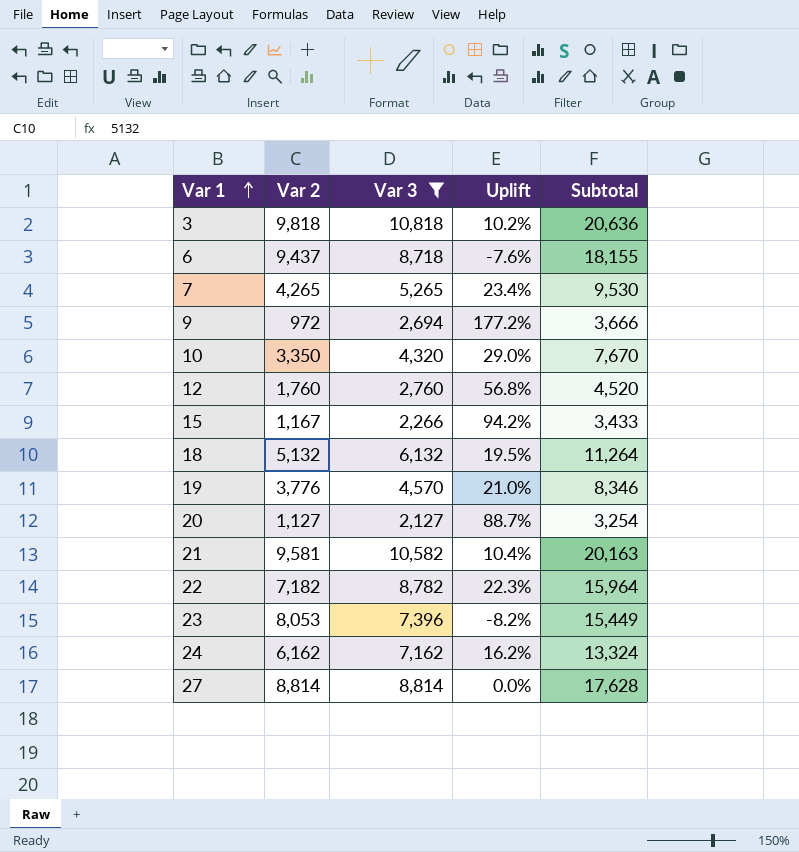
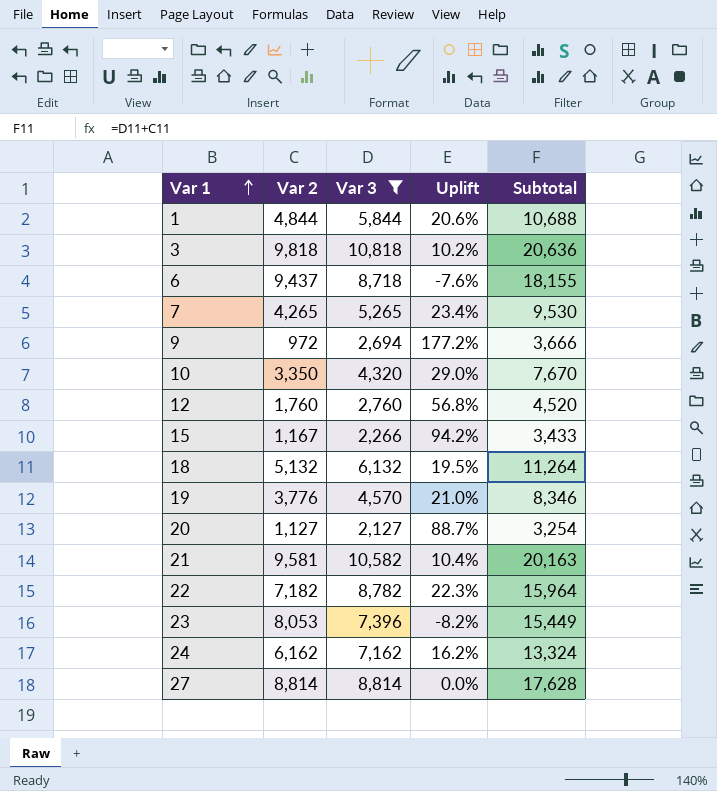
row 1: none -> 4,844 | 5,844 | 20.6% | 10,688

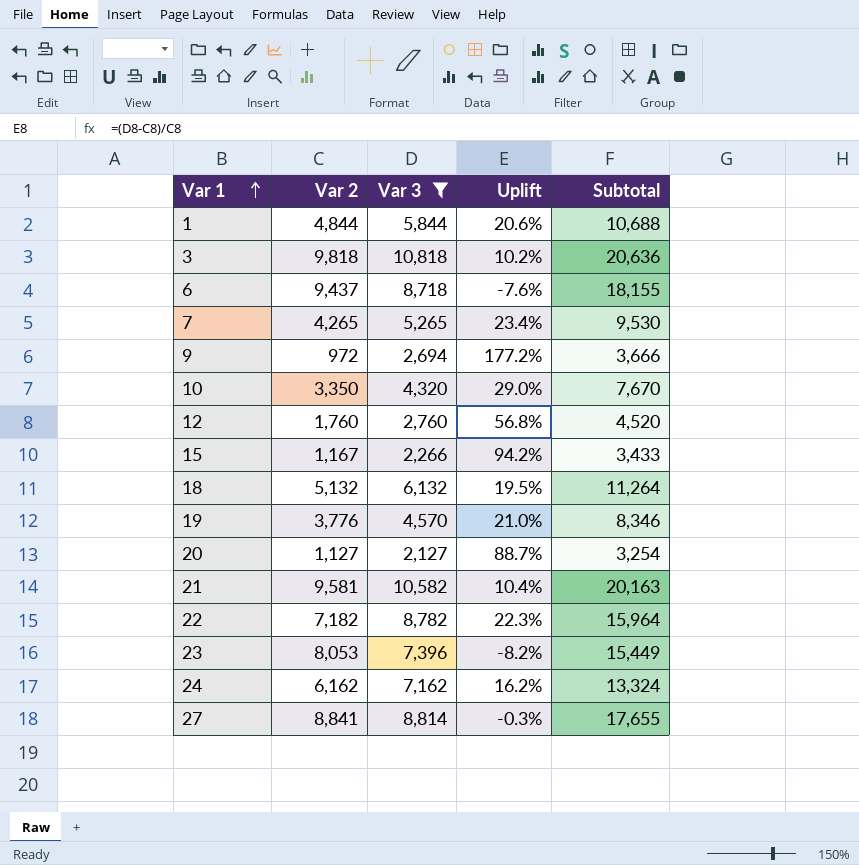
27 | Var 2: 8,814 -> 8,841
27 | Uplift: 0.0% -> -0.3%
27 | Subtotal: 17,628 -> 17,655

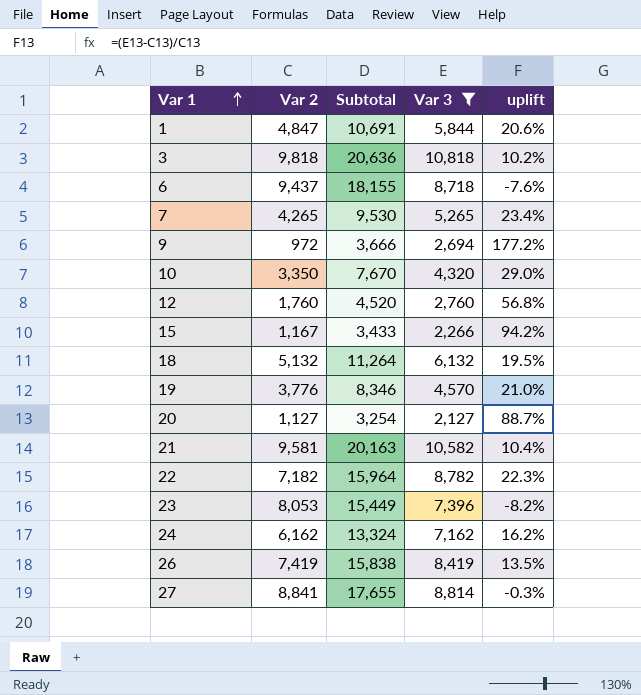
column Subtotal | position: 5 -> 3
column name: Uplift -> uplift
1 | Var 2: 4,844 -> 4,847
1 | Subtotal: 10,688 -> 10,691
row 26: none -> 7,419 | 15,838 | 8,419 | 13.5%

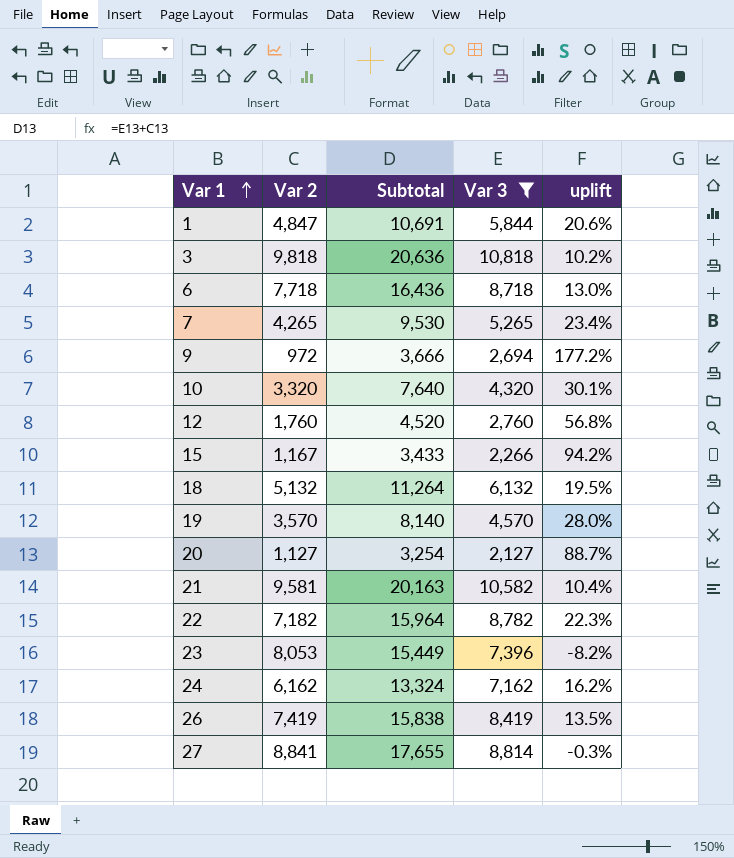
6 | Var 2: 9,437 -> 7,718
6 | Subtotal: 18,155 -> 16,436
6 | uplift: -7.6% -> 13.0%
10 | Var 2: 3,350 -> 3,320
10 | Subtotal: 7,670 -> 7,640
10 | uplift: 29.0% -> 30.1%
19 | Var 2: 3,776 -> 3,570
19 | Subtotal: 8,346 -> 8,140
19 | uplift: 21.0% -> 28.0%

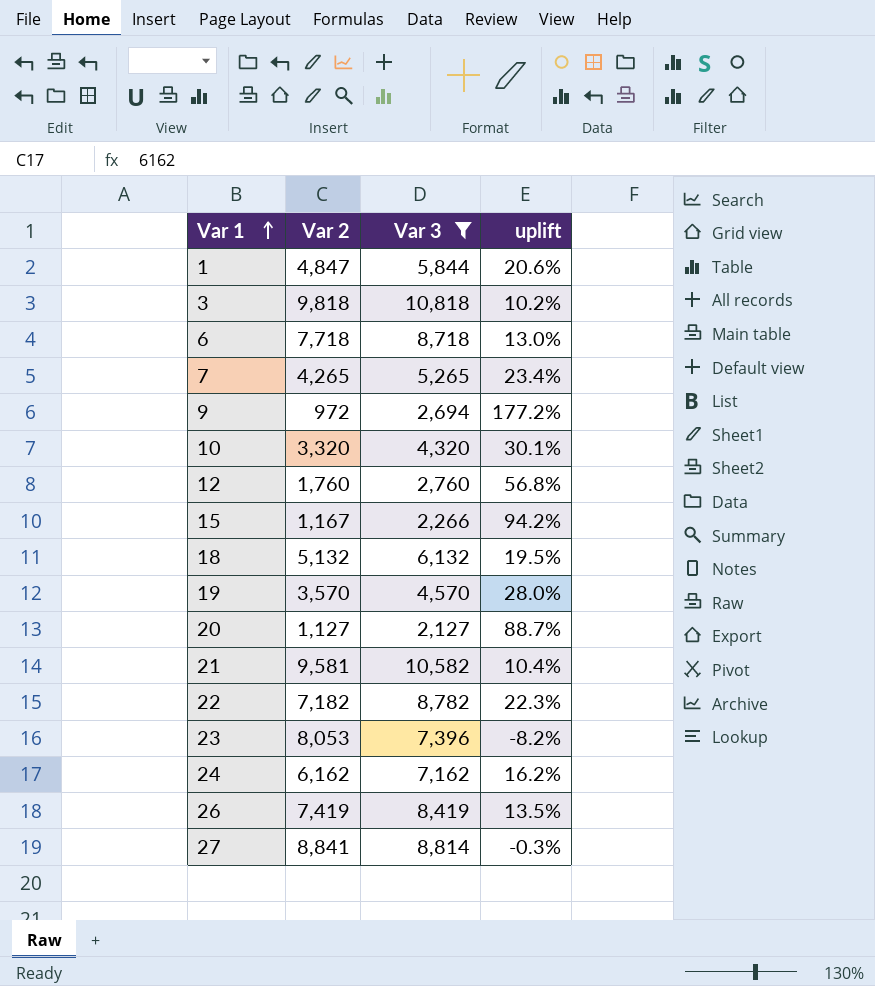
column Subtotal | formula: [Var 2] + [Var 3] -> none

